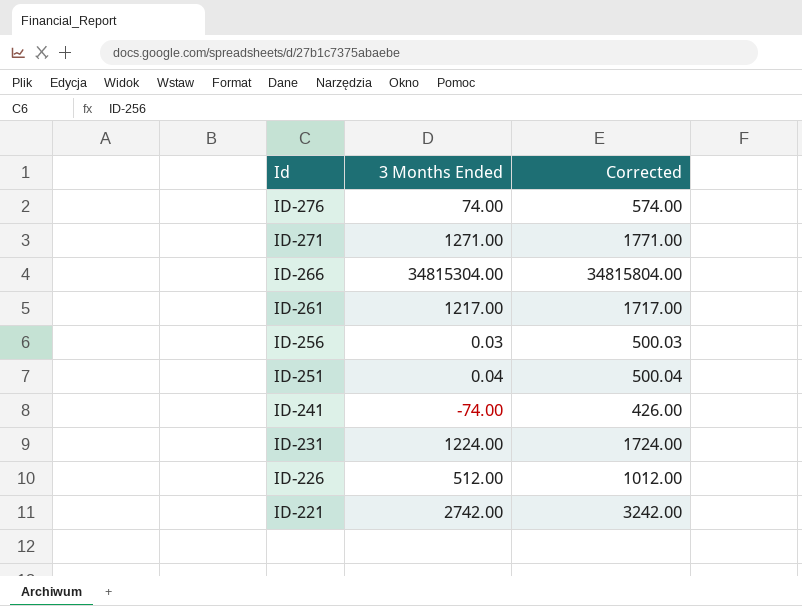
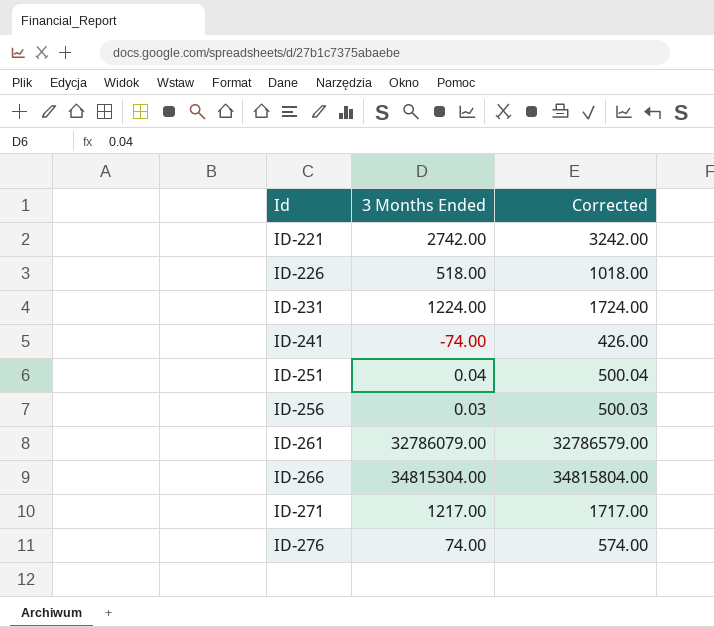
row order: Id descending -> Id ascending
ID-226 | 3 Months Ended: 512.00 -> 518.00
ID-226 | Corrected: 1012.00 -> 1018.00
ID-261 | 3 Months Ended: 1217.00 -> 32786079.00
ID-261 | Corrected: 1717.00 -> 32786579.00
ID-271 | 3 Months Ended: 1271.00 -> 1217.00
ID-271 | Corrected: 1771.00 -> 1717.00

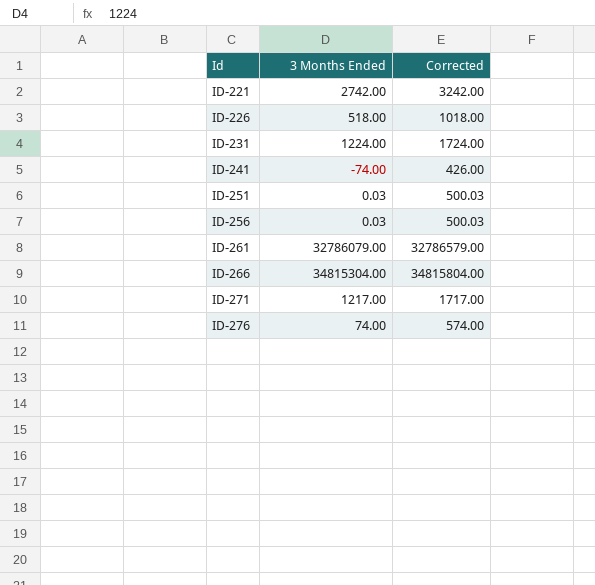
ID-251 | 3 Months Ended: 0.04 -> 0.03
ID-251 | Corrected: 500.04 -> 500.03

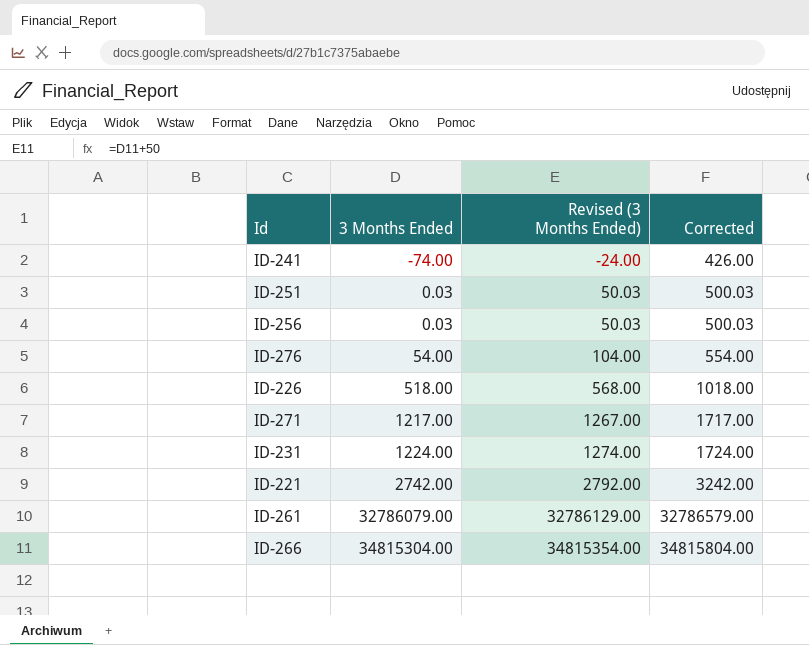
row order: Id ascending -> 3 Months Ended ascending
column Revised (3 Months Ended) | formula: none -> [3 Months Ended] + 50
ID-276 | 3 Months Ended: 74.00 -> 54.00
ID-276 | Corrected: 574.00 -> 554.00

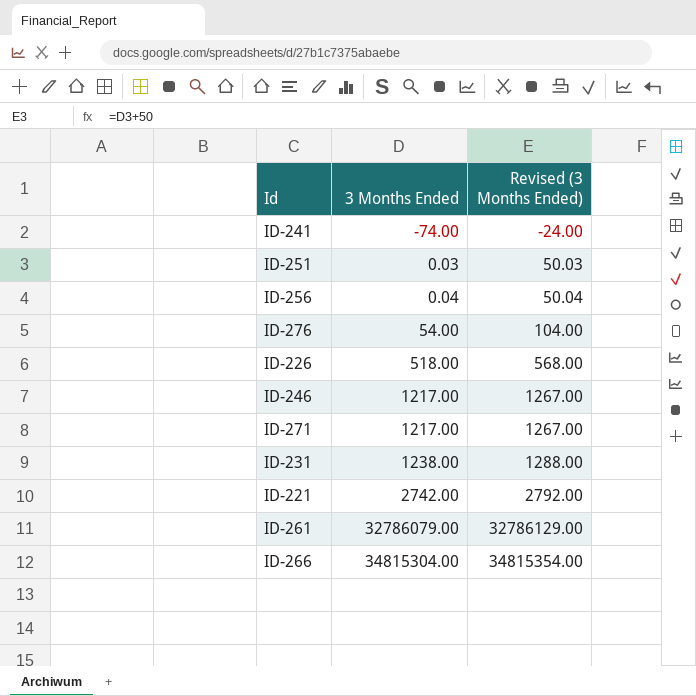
column Corrected | formula: [3 Months Ended] + 500 -> none
ID-256 | 3 Months Ended: 0.03 -> 0.04
ID-256 | Revised (3 Months Ended): 50.03 -> 50.04
row ID-246: none -> 1217.00 | 1267.00
ID-231 | 3 Months Ended: 1224.00 -> 1238.00
ID-231 | Revised (3 Months Ended): 1274.00 -> 1288.00

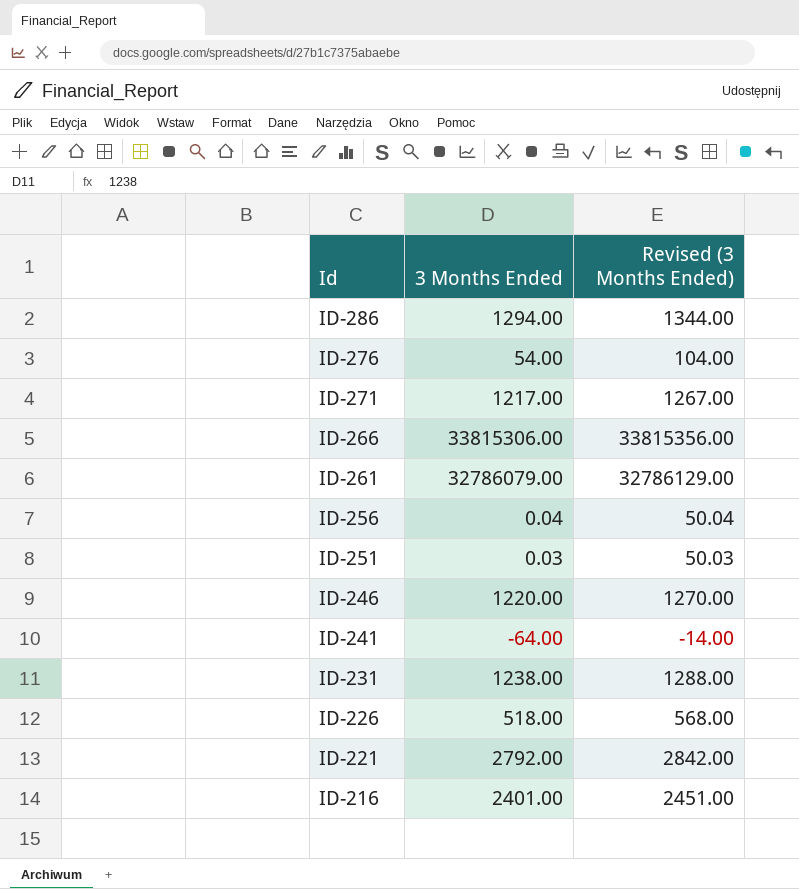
row order: 3 Months Ended ascending -> Id descending
row ID-286: none -> 1294.00 | 1344.00
ID-266 | 3 Months Ended: 34815304.00 -> 33815306.00
ID-266 | Revised (3 Months Ended): 34815354.00 -> 33815356.00
ID-246 | 3 Months Ended: 1217.00 -> 1220.00
ID-246 | Revised (3 Months Ended): 1267.00 -> 1270.00
ID-241 | 3 Months Ended: -74.00 -> -64.00
ID-241 | Revised (3 Months Ended): -24.00 -> -14.00
ID-221 | 3 Months Ended: 2742.00 -> 2792.00
ID-221 | Revised (3 Months Ended): 2792.00 -> 2842.00
row ID-216: none -> 2401.00 | 2451.00

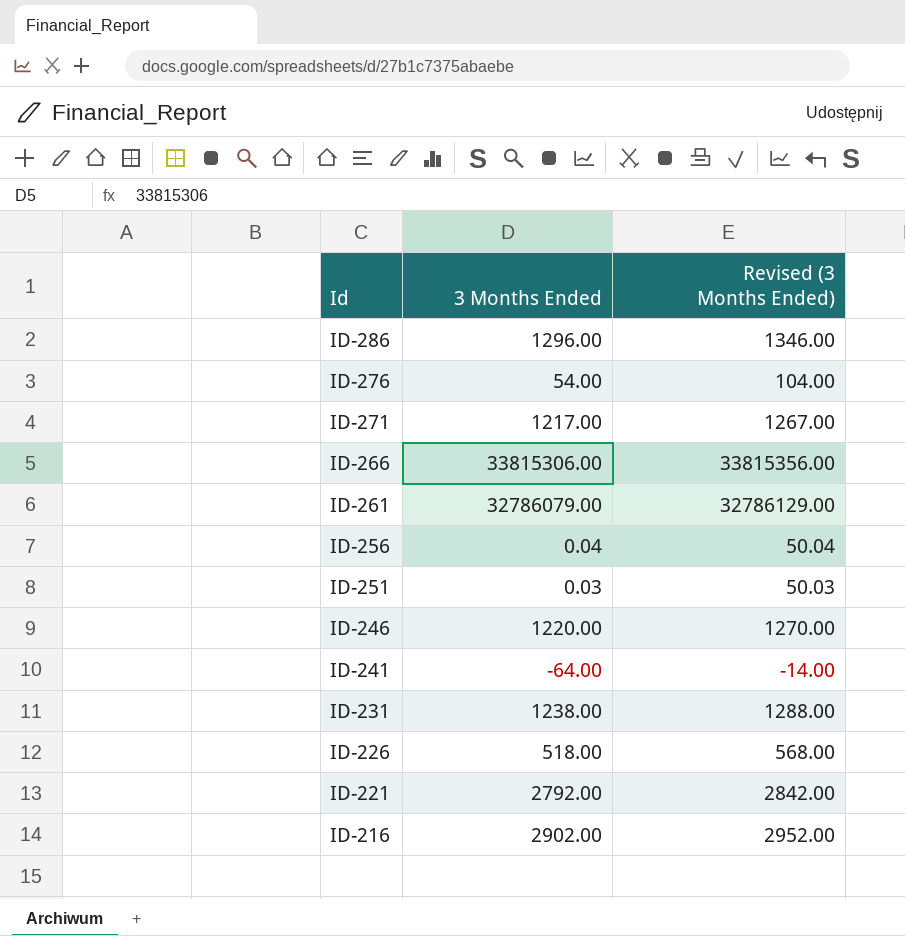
ID-286 | 3 Months Ended: 1294.00 -> 1296.00
ID-286 | Revised (3 Months Ended): 1344.00 -> 1346.00
ID-216 | 3 Months Ended: 2401.00 -> 2902.00
ID-216 | Revised (3 Months Ended): 2451.00 -> 2952.00

